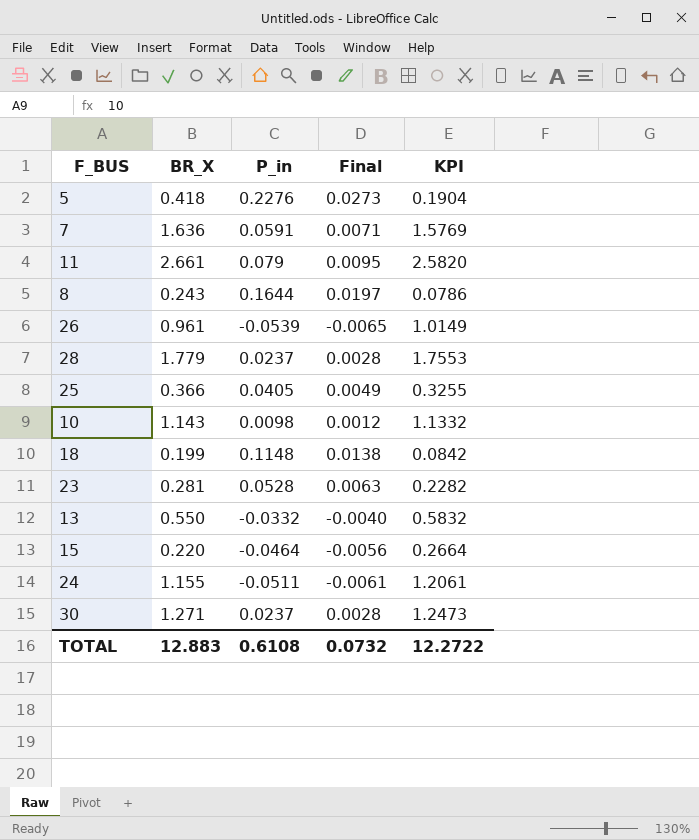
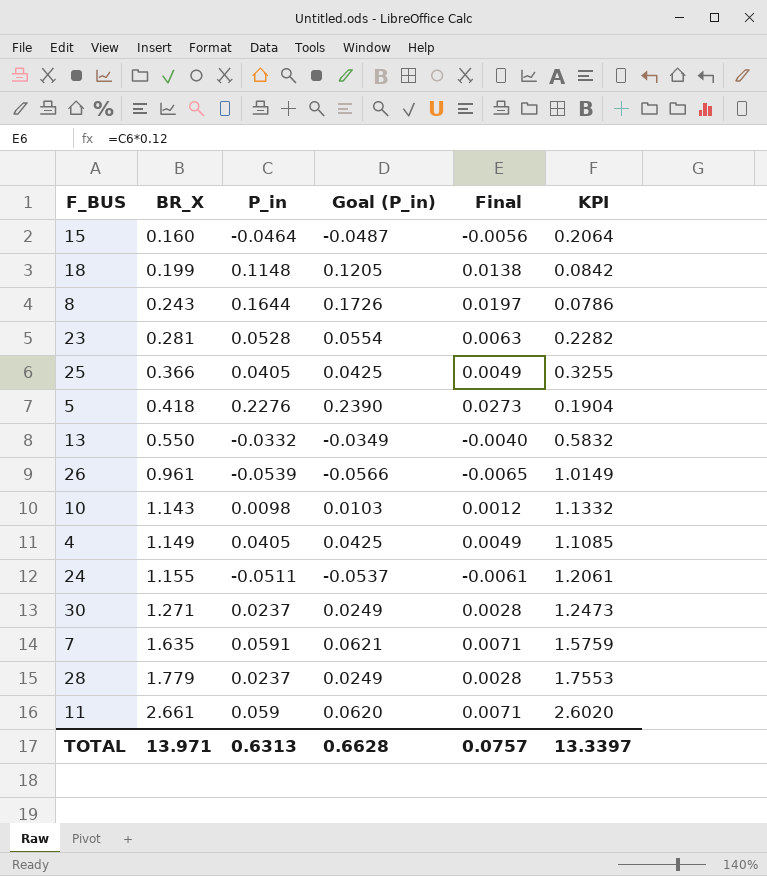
row order: none -> BR_X ascending
column Goal (P_in) | formula: none -> [P_in] * 1.05
15 | BR_X: 0.220 -> 0.160
15 | KPI: 0.2664 -> 0.2064
row 4: none -> 1.149 | 0.0405 | 0.0425 | 0.0049 | 1.1085
7 | BR_X: 1.636 -> 1.635
7 | KPI: 1.5769 -> 1.5759
11 | P_in: 0.079 -> 0.059
11 | Final: 0.0095 -> 0.0071
11 | KPI: 2.5820 -> 2.6020
TOTAL | BR_X: 12.883 -> 13.971
TOTAL | P_in: 0.6108 -> 0.6313
TOTAL | Final: 0.0732 -> 0.0757
TOTAL | KPI: 12.2722 -> 13.3397

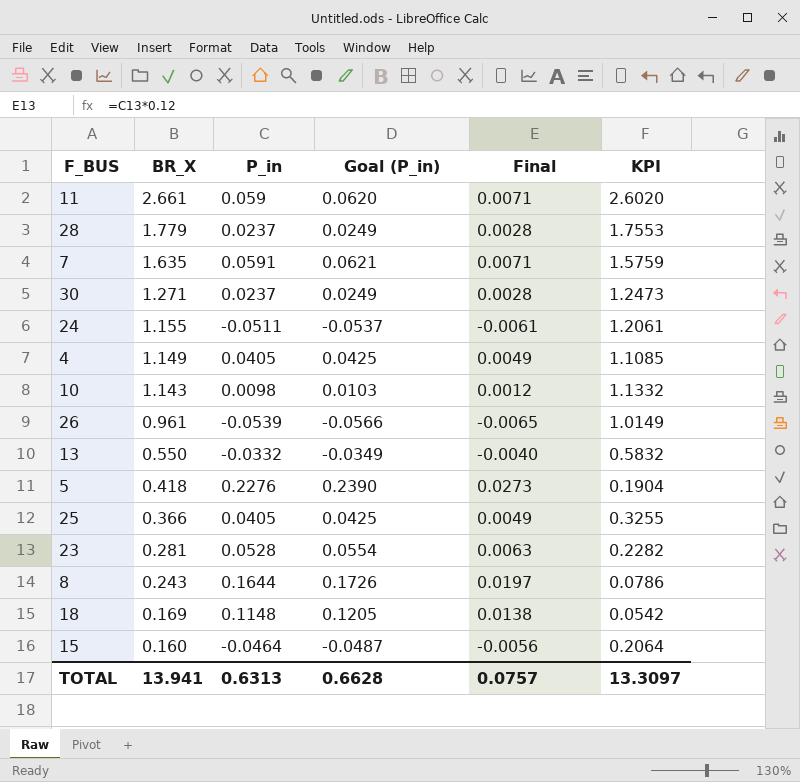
row order: BR_X ascending -> BR_X descending
18 | BR_X: 0.199 -> 0.169
18 | KPI: 0.0842 -> 0.0542
TOTAL | BR_X: 13.971 -> 13.941
TOTAL | KPI: 13.3397 -> 13.3097

